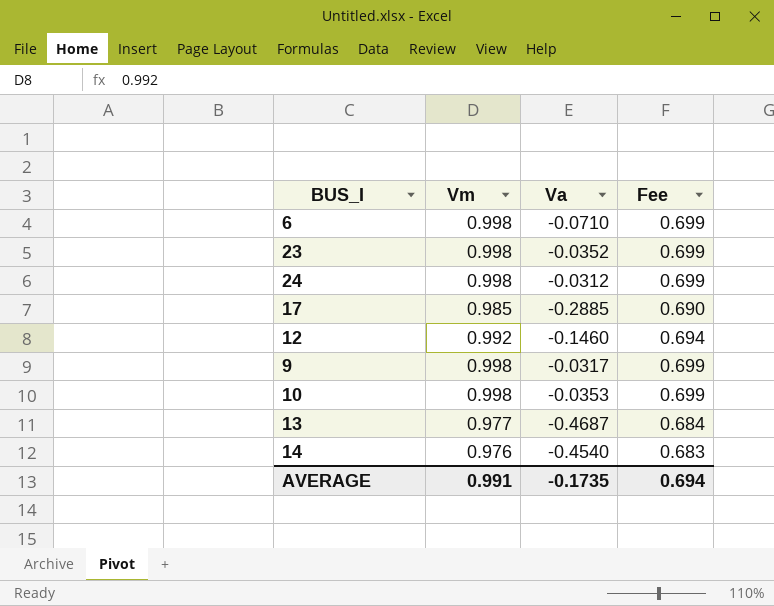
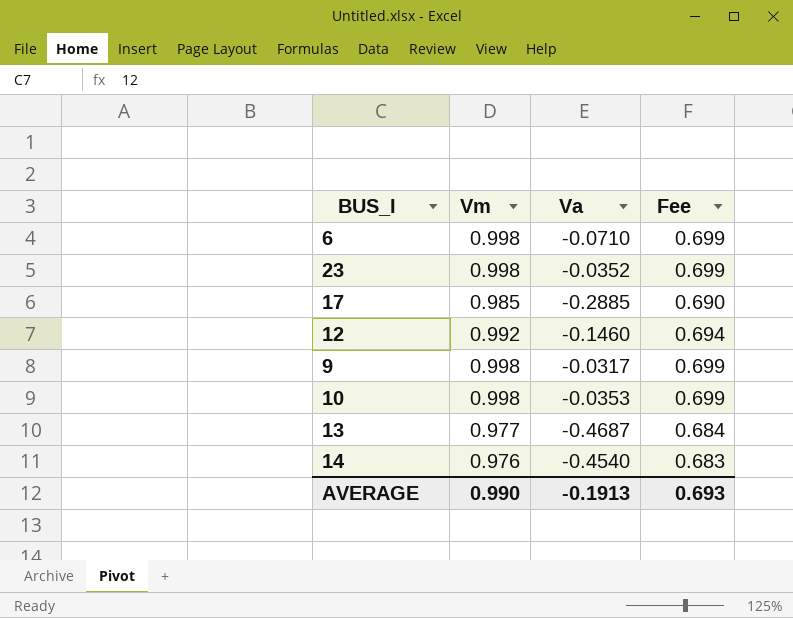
row 24: 0.998 | -0.0312 | 0.699 -> none
AVERAGE | Vm: 0.991 -> 0.990
AVERAGE | Va: -0.1735 -> -0.1913
AVERAGE | Fee: 0.694 -> 0.693

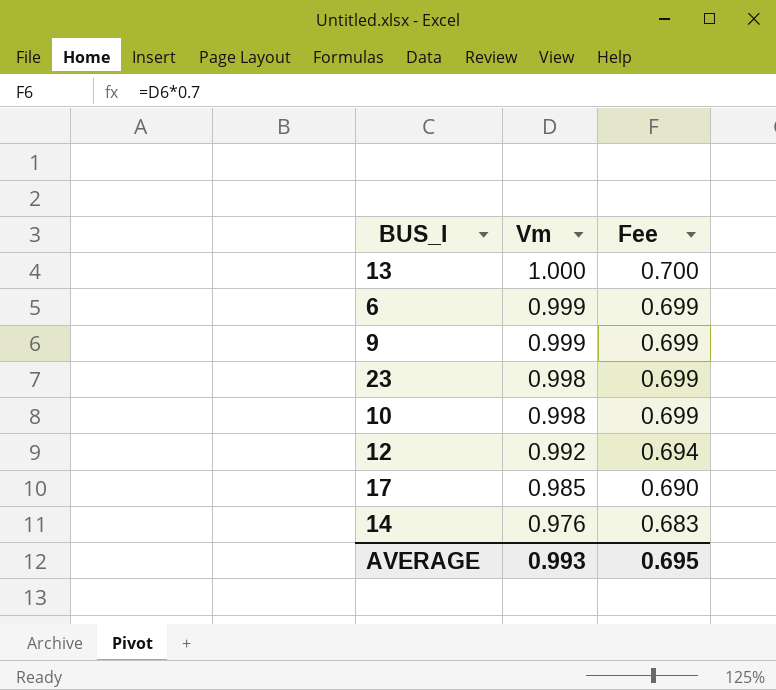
row order: none -> Vm descending
column Va | position: 3 -> none
13 | Vm: 0.977 -> 1.000
13 | Fee: 0.684 -> 0.700
6 | Vm: 0.998 -> 0.999
9 | Vm: 0.998 -> 0.999
AVERAGE | Vm: 0.990 -> 0.993
AVERAGE | Fee: 0.693 -> 0.695

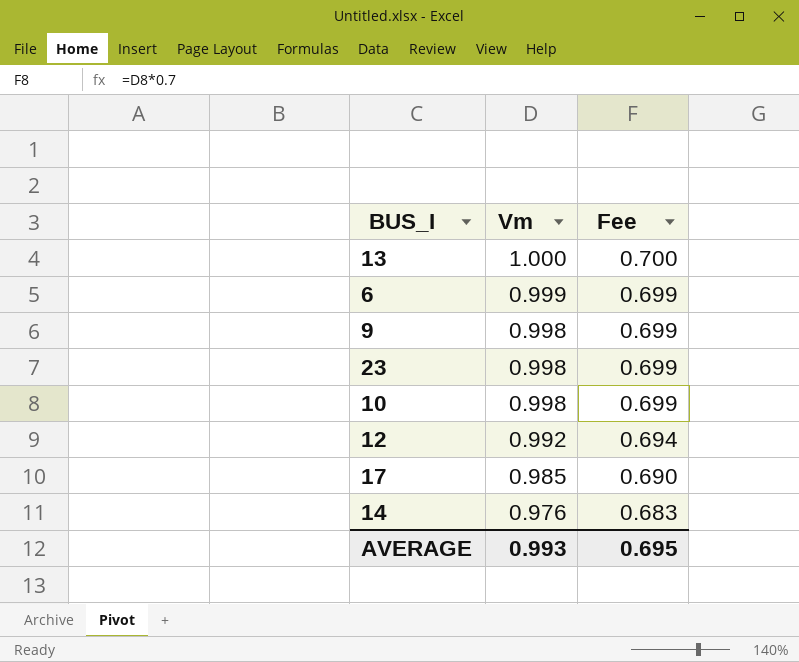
9 | Vm: 0.999 -> 0.998

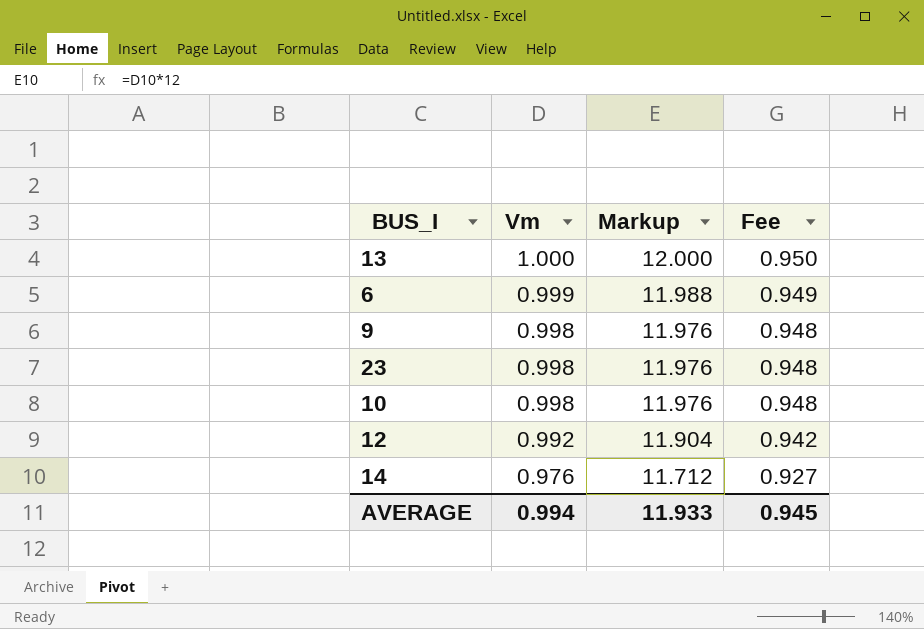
column Markup | formula: none -> [Vm] * 12
column Fee | formula: [Vm] * 0.7 -> [Vm] * 0.95
row 17: 0.985 | 0.690 -> none
AVERAGE | Vm: 0.993 -> 0.994
AVERAGE | Fee: 0.695 -> 0.945

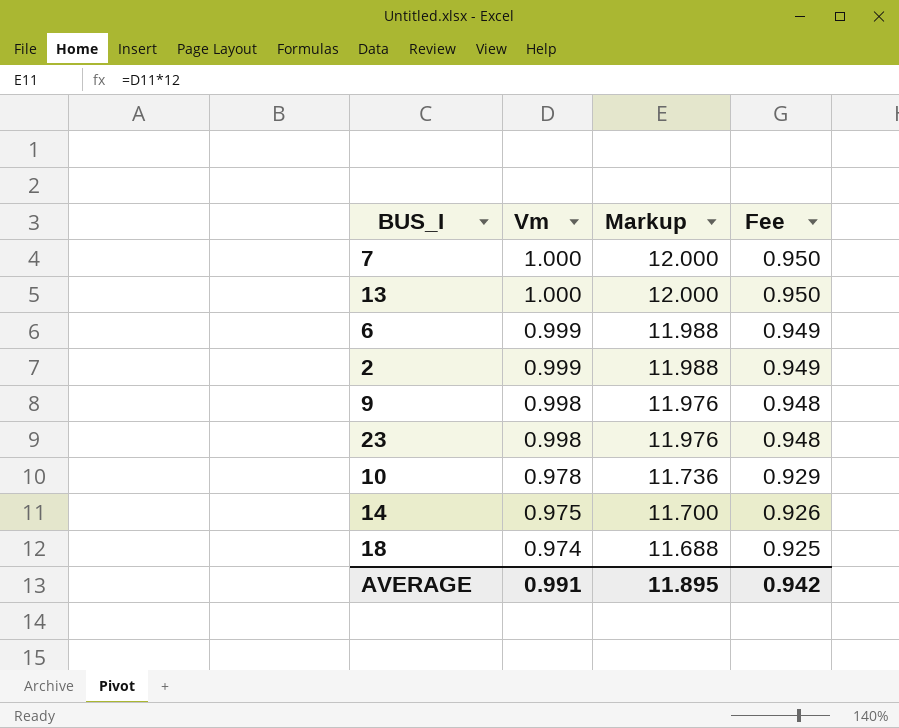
row 12: 0.992 | 11.904 | 0.942 -> none
row 7: none -> 1.000 | 12.000 | 0.950
row 2: none -> 0.999 | 11.988 | 0.949
10 | Vm: 0.998 -> 0.978
10 | Markup: 11.976 -> 11.736
10 | Fee: 0.948 -> 0.929
14 | Vm: 0.976 -> 0.975
14 | Markup: 11.712 -> 11.700
14 | Fee: 0.927 -> 0.926
row 18: none -> 0.974 | 11.688 | 0.925
AVERAGE | Vm: 0.994 -> 0.991
AVERAGE | Markup: 11.933 -> 11.895
AVERAGE | Fee: 0.945 -> 0.942

